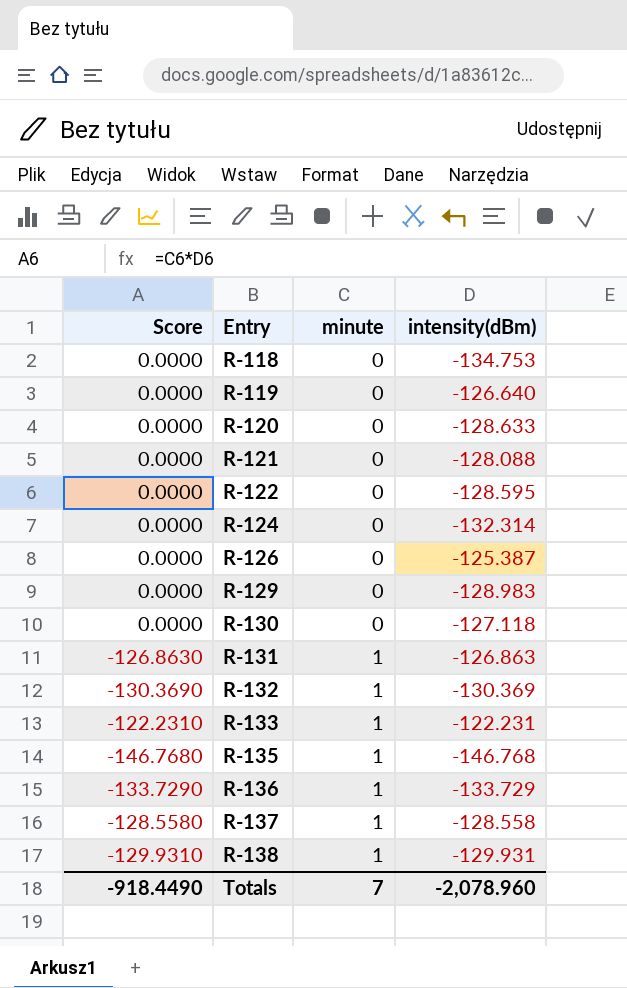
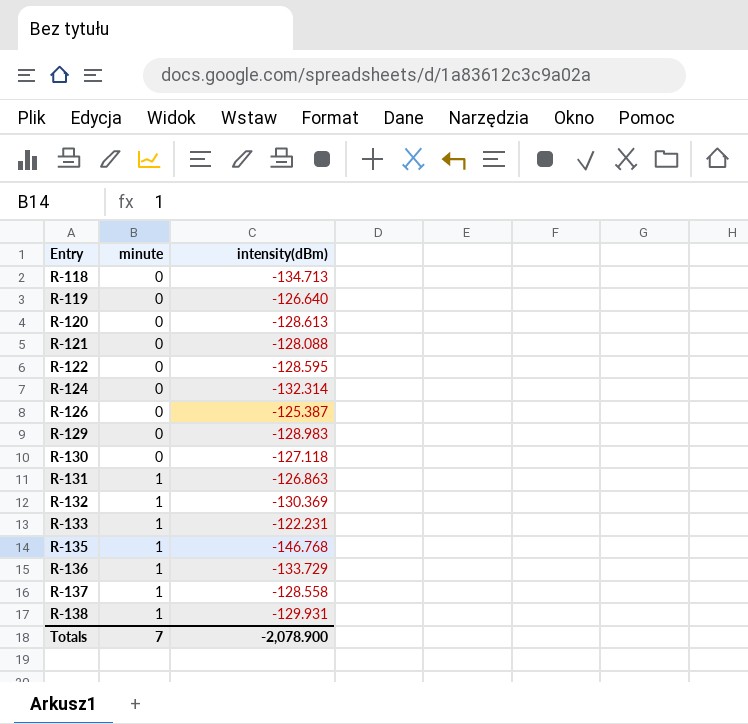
column Score | formula: [minute] * [intensity(dBm)] -> none
R-118 | intensity(dBm): -134.753 -> -134.713
R-120 | intensity(dBm): -128.633 -> -128.613
Totals | intensity(dBm): -2,078.960 -> -2,078.900

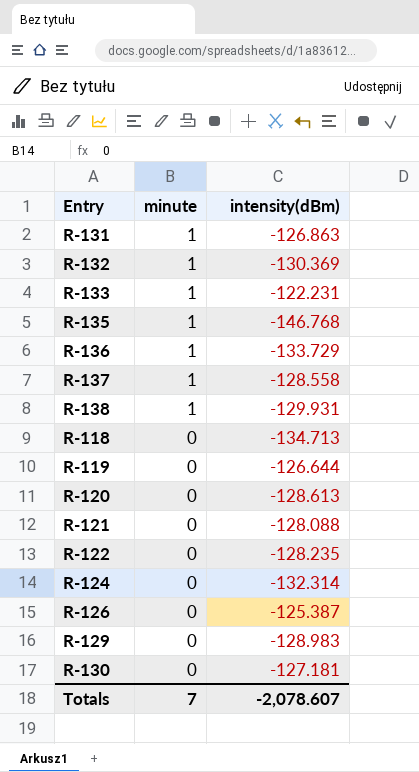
row order: Entry ascending -> minute descending
R-119 | intensity(dBm): -126.640 -> -126.644
R-122 | intensity(dBm): -128.595 -> -128.235
R-130 | intensity(dBm): -127.118 -> -127.181
Totals | intensity(dBm): -2,078.900 -> -2,078.607

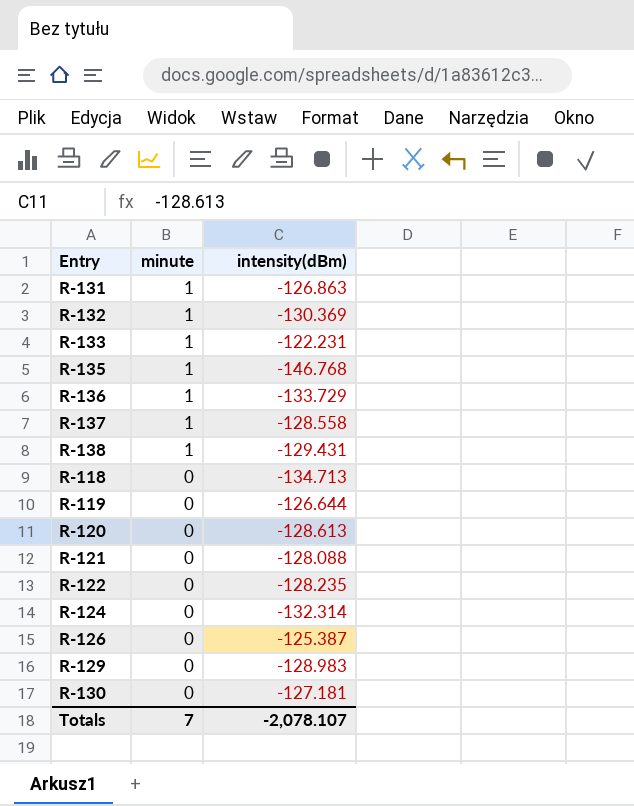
R-138 | intensity(dBm): -129.931 -> -129.431
Totals | intensity(dBm): -2,078.607 -> -2,078.107

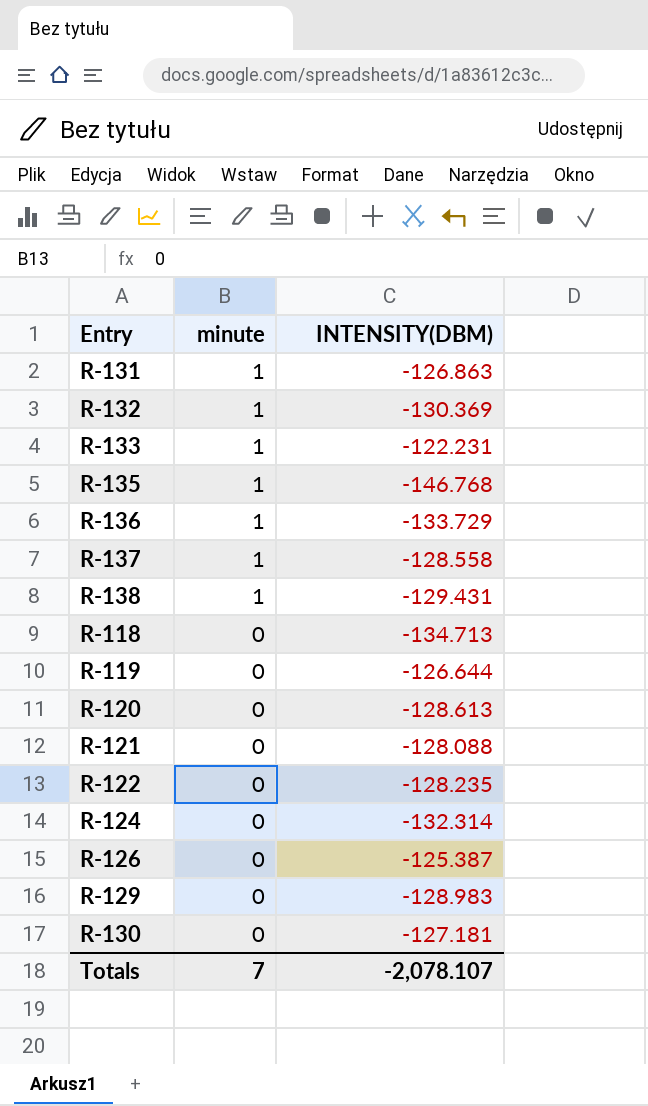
column name: intensity(dBm) -> INTENSITY(DBM)

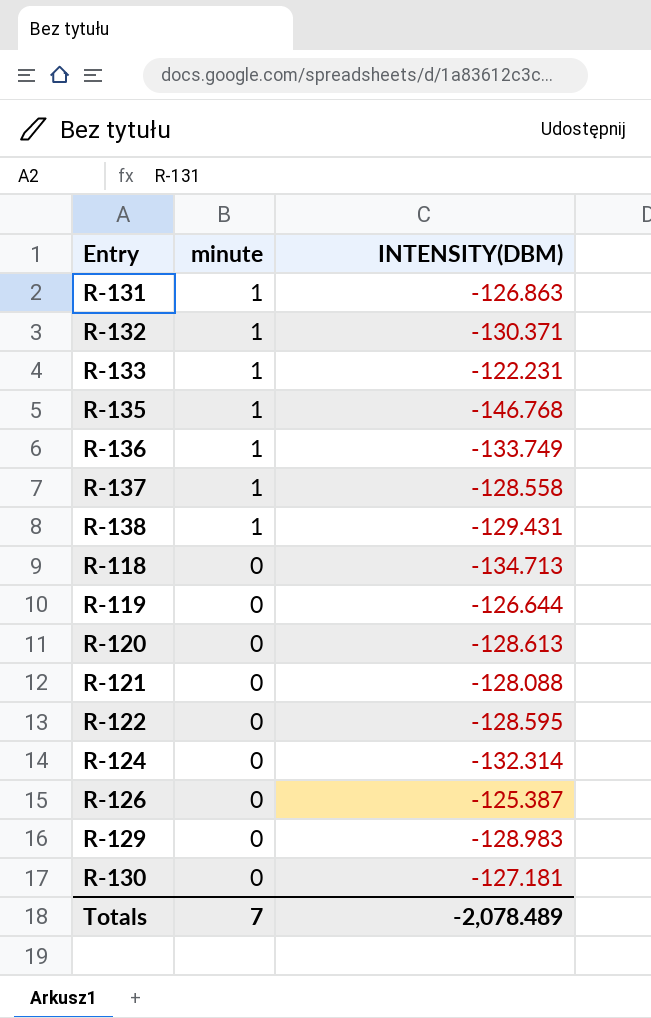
R-132 | INTENSITY(DBM): -130.369 -> -130.371
R-136 | INTENSITY(DBM): -133.729 -> -133.749
R-122 | INTENSITY(DBM): -128.235 -> -128.595
Totals | INTENSITY(DBM): -2,078.107 -> -2,078.489

